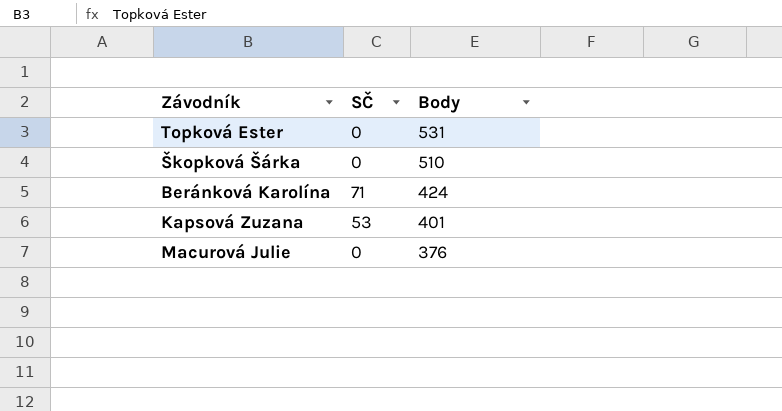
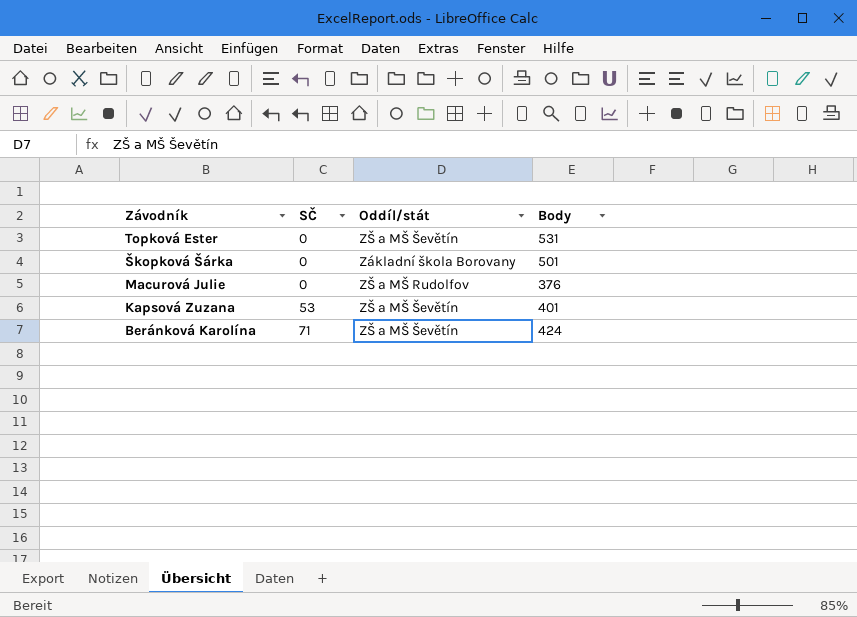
row order: Body descending -> Závodník descending
column Oddíl/stát | position: none -> 3
Škopková Šárka | Body: 510 -> 501

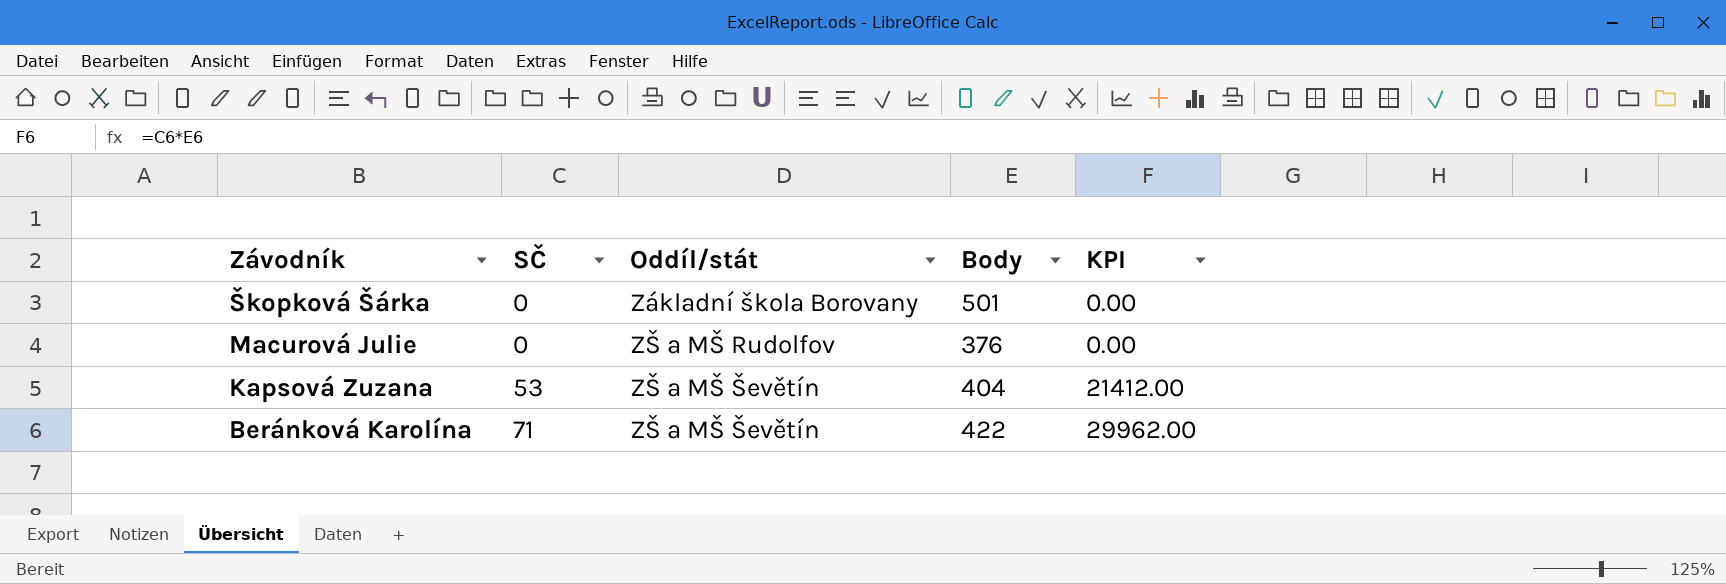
column KPI | formula: none -> [SČ] * [Body]
row Topková Ester: 0 | ZŠ a MŠ Ševětín | 531 -> none
Kapsová Zuzana | Body: 401 -> 404
Beránková Karolína | Body: 424 -> 422

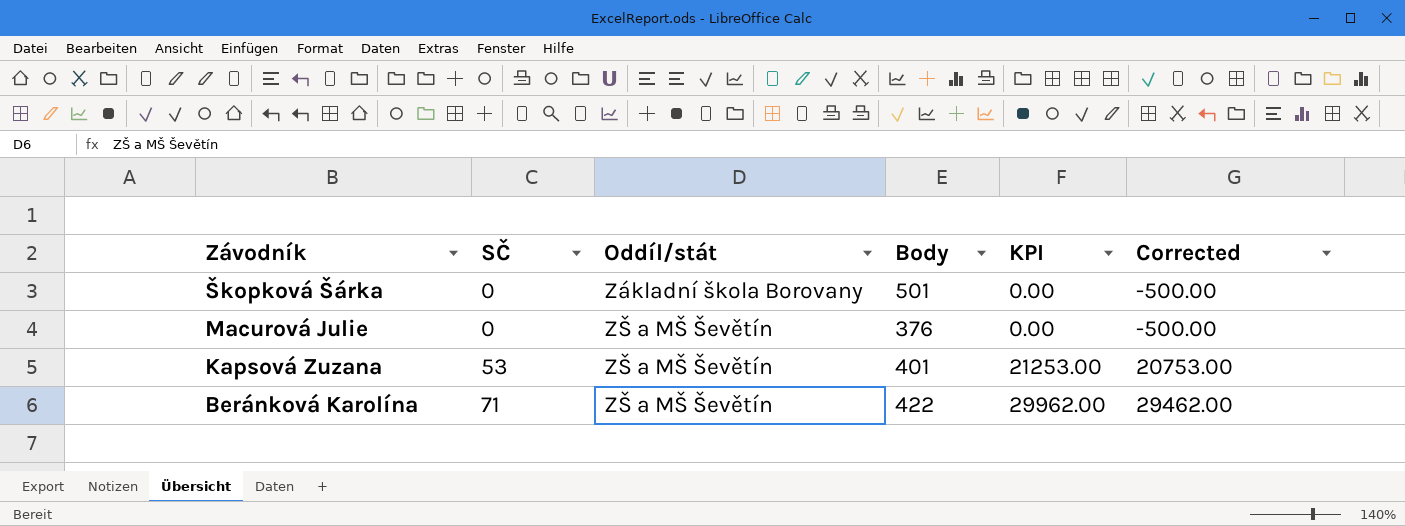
column Corrected | formula: none -> [KPI] - 500
Macurová Julie | Oddíl/stát: ZŠ a MŠ Rudolfov -> ZŠ a MŠ Ševětín
Kapsová Zuzana | Body: 404 -> 401
Kapsová Zuzana | KPI: 21412.00 -> 21253.00

